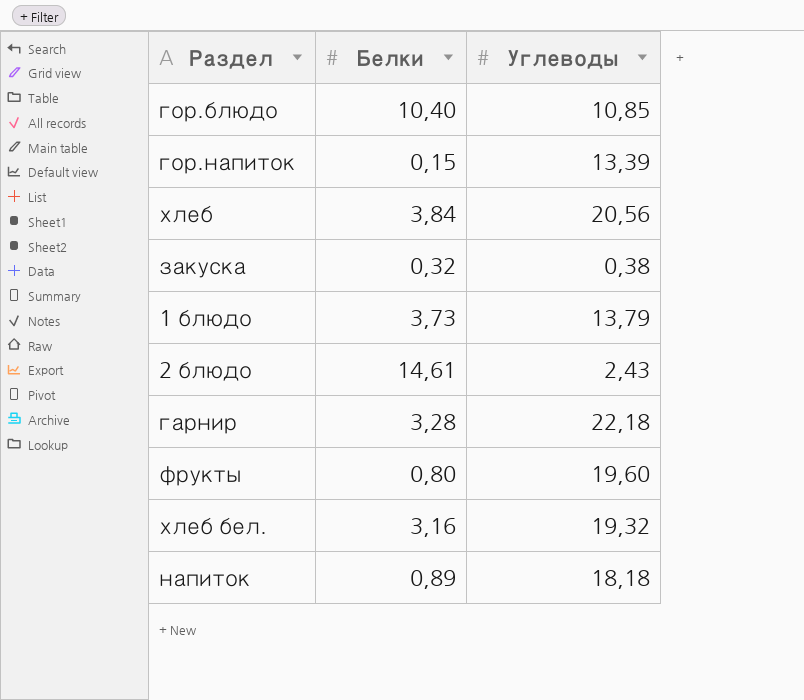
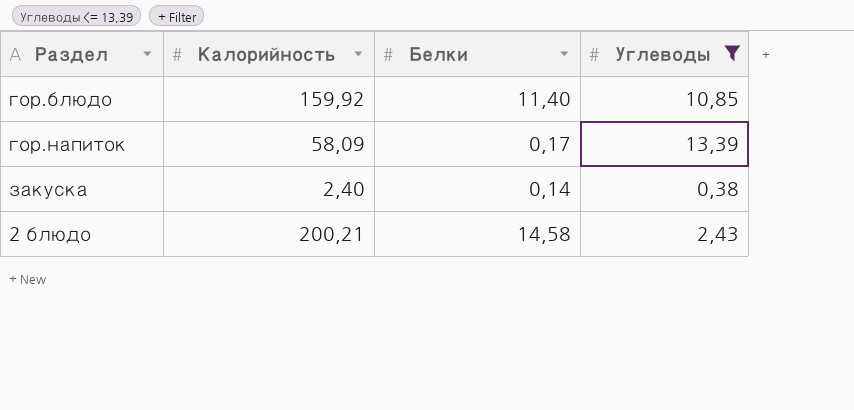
filter: none -> Углеводы <= 13,39
column Калорийность | position: none -> 2
гор.блюдо | Белки: 10,40 -> 11,40
гор.напиток | Белки: 0,15 -> 0,17
закуска | Белки: 0,32 -> 0,14
2 блюдо | Белки: 14,61 -> 14,58

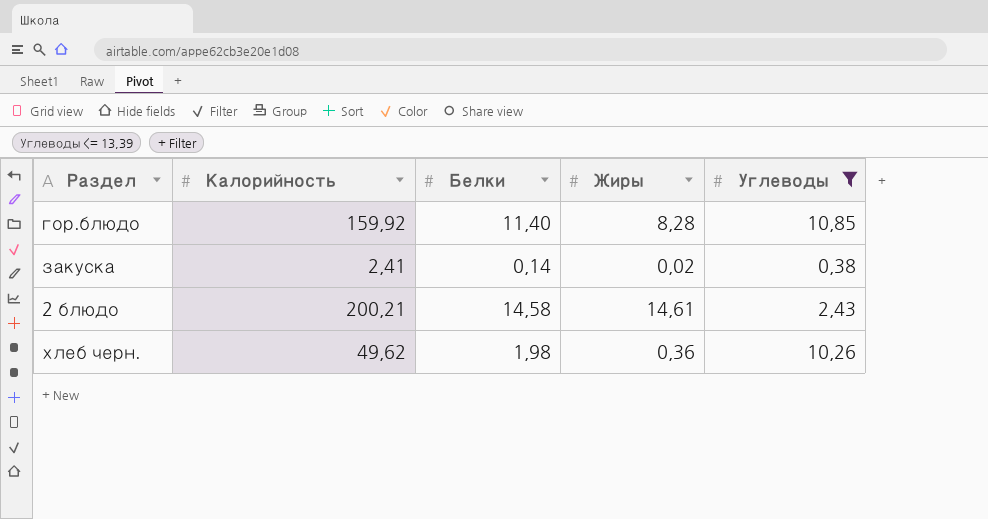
column Жиры | position: none -> 4
row гор.напиток: 58,09 | 0,17 | 13,39 -> none
закуска | Калорийность: 2,40 -> 2,41
row хлеб черн.: none -> 49,62 | 1,98 | 0,36 | 10,26

